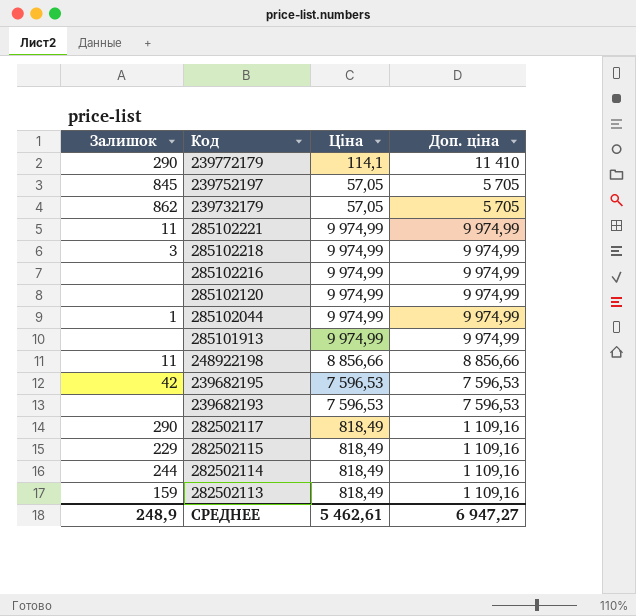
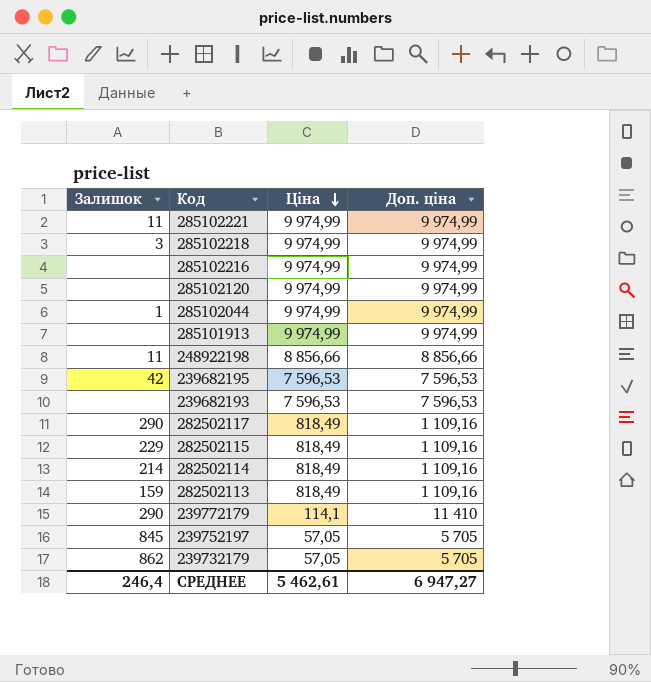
row order: none -> Ціна descending
282502114 | Залишок: 244 -> 214
СРЕДНЕЕ | Залишок: 248,9 -> 246,4

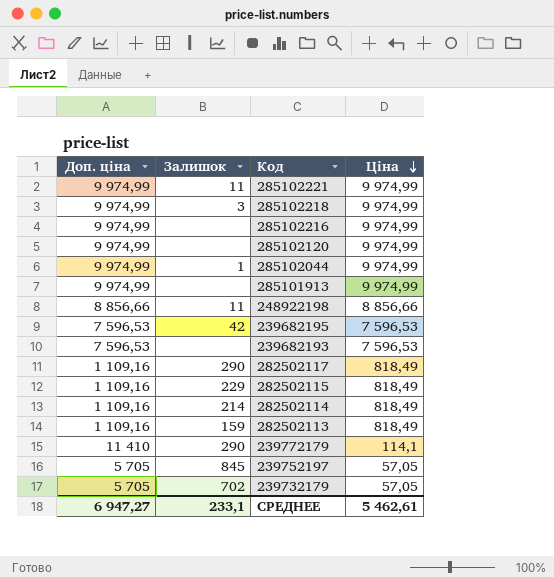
column Доп. ціна | position: 4 -> 1
239732179 | Залишок: 862 -> 702
СРЕДНЕЕ | Залишок: 246,4 -> 233,1

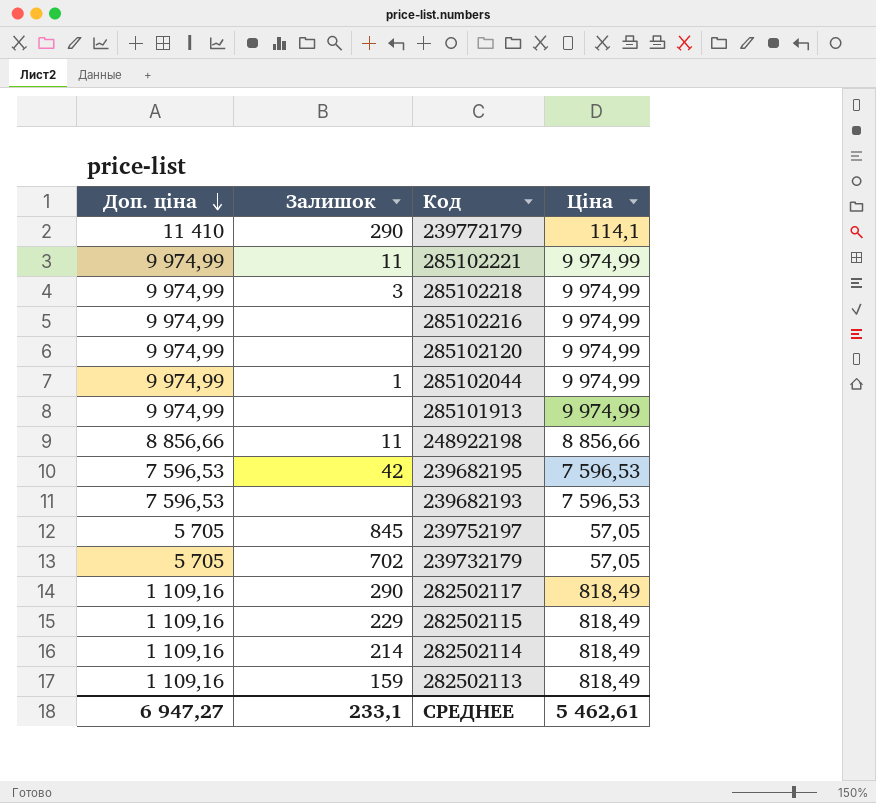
row order: Ціна descending -> Доп. ціна descending

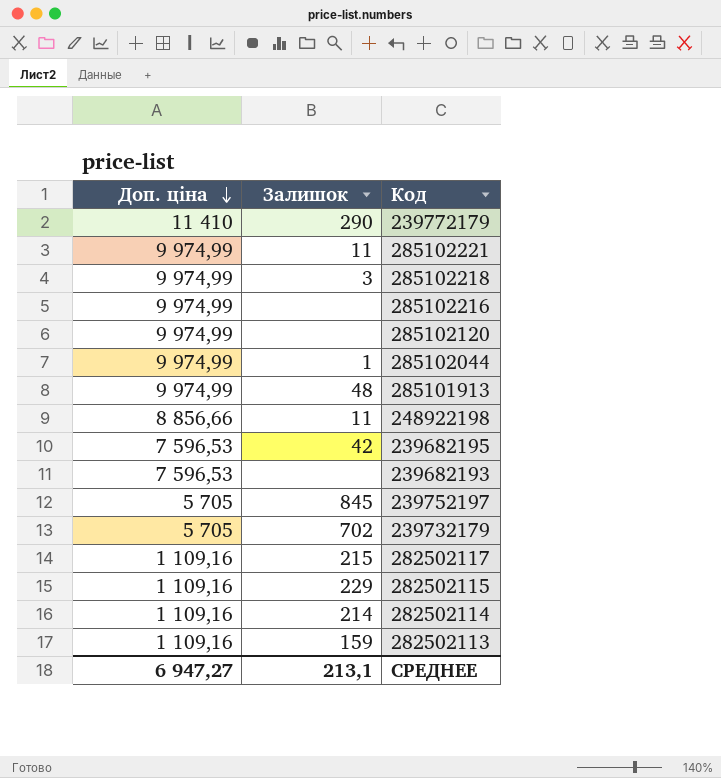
column Ціна | position: 4 -> none
285101913 | Залишок: none -> 48
282502117 | Залишок: 290 -> 215
СРЕДНЕЕ | Залишок: 233,1 -> 213,1

